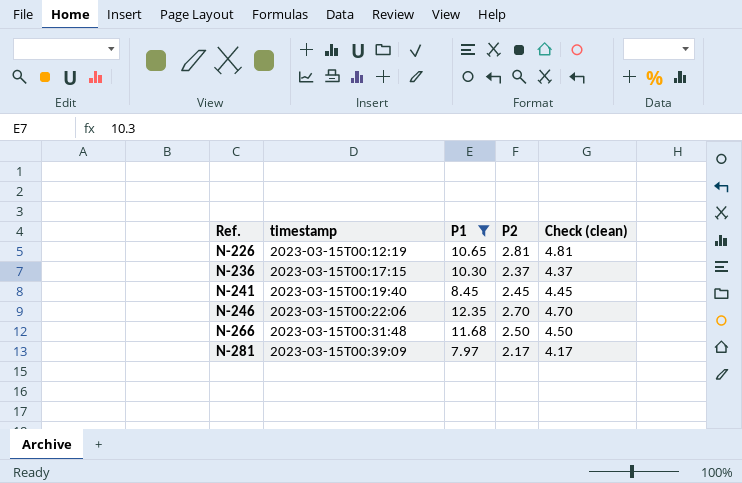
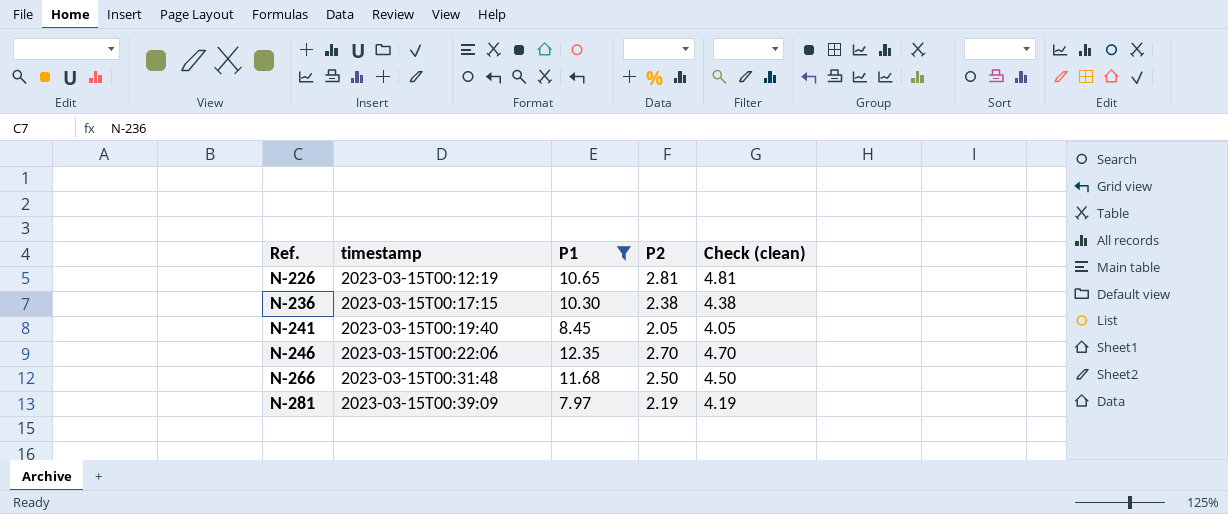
N-236 | P2: 2.37 -> 2.38
N-236 | Check (clean): 4.37 -> 4.38
N-241 | P2: 2.45 -> 2.05
N-241 | Check (clean): 4.45 -> 4.05
N-281 | P2: 2.17 -> 2.19
N-281 | Check (clean): 4.17 -> 4.19

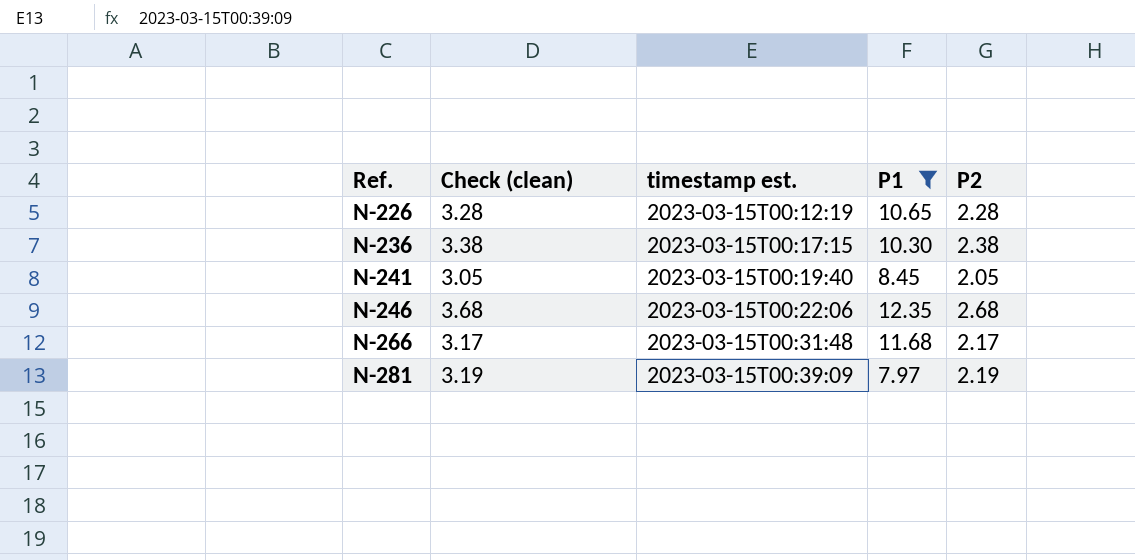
column Check (clean) | formula: [P2] + 2 -> [P2] + 1
column Check (clean) | position: 5 -> 2
column name: timestamp -> timestamp est.
N-226 | P2: 2.81 -> 2.28
N-246 | P2: 2.70 -> 2.68
N-266 | P2: 2.50 -> 2.17

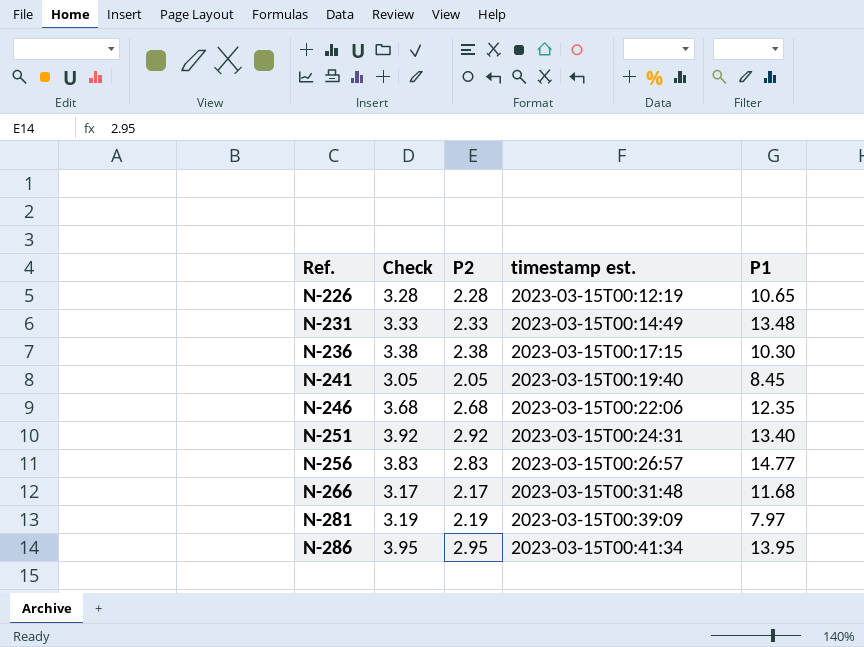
filter: P1 <= 12.35 -> none
column name: Check (clean) -> Check
column P2 | position: 5 -> 3

